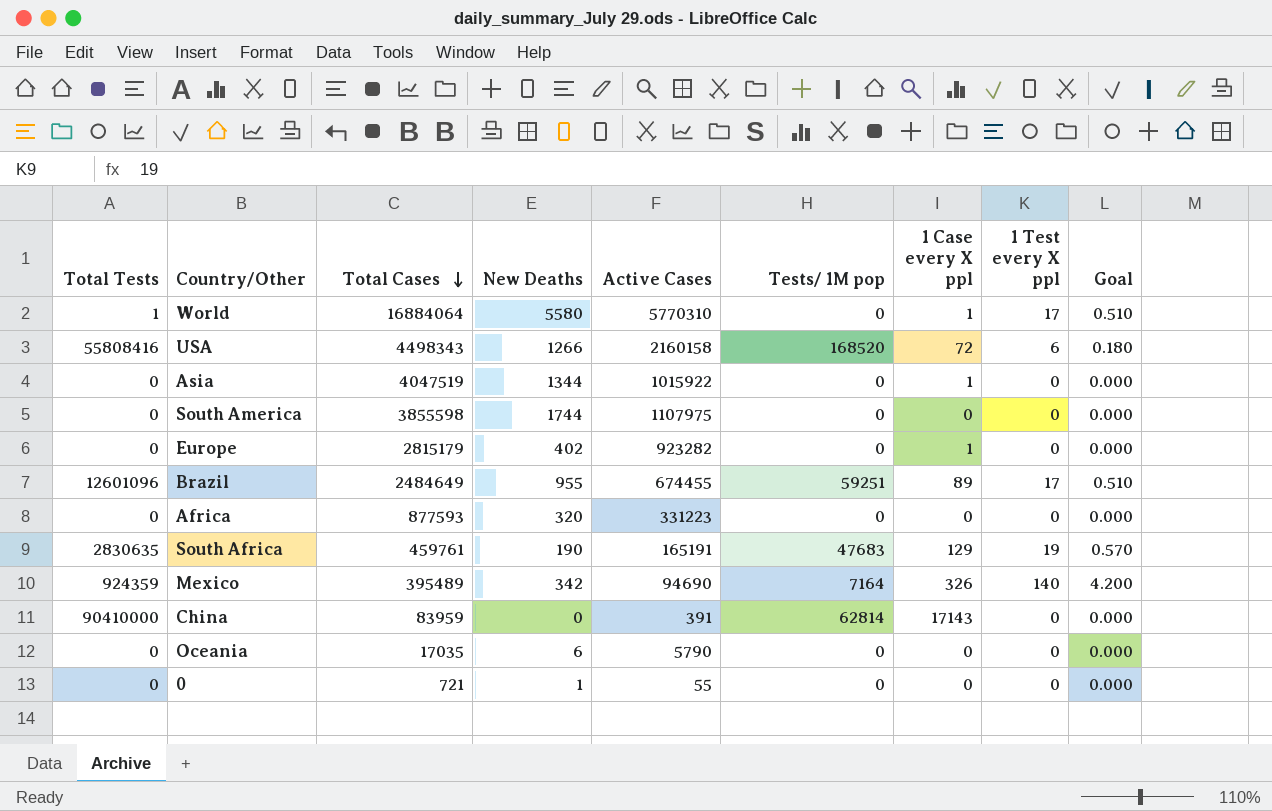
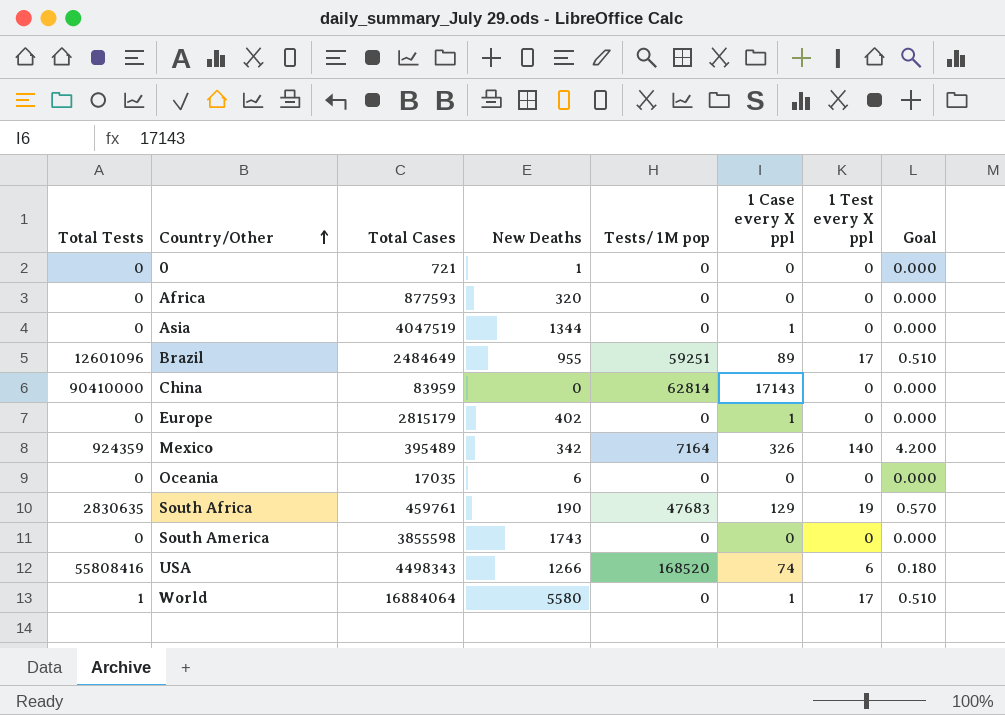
row order: Total Cases descending -> Country/Other ascending
column Active Cases | position: 5 -> none
South America | New Deaths: 1744 -> 1743
USA | 1 Case every X ppl: 72 -> 74

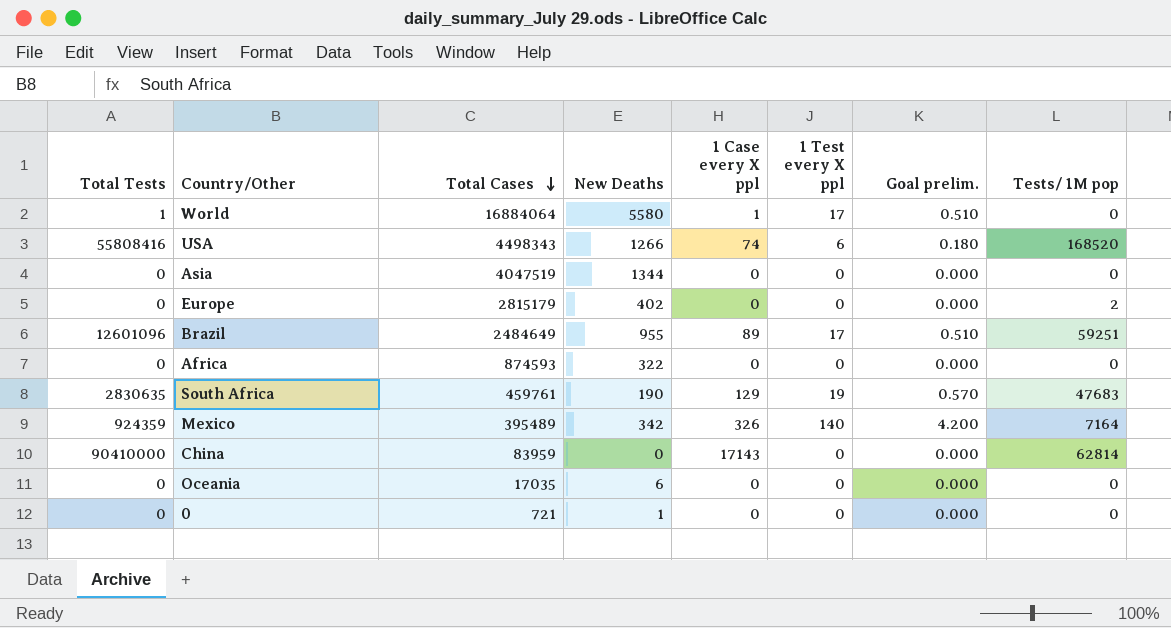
row order: Country/Other ascending -> Total Cases descending
column name: Goal -> Goal prelim.
column Tests/ 1M pop | position: 5 -> 8
row South America: 0 | 3855598 | 1743 | 0 | 0 | 0 | 0.000 -> none
Asia | 1 Case every X ppl: 1 -> 0
Europe | 1 Case every X ppl: 1 -> 0
Europe | Tests/ 1M pop: 0 -> 2
Africa | Total Cases: 877593 -> 874593
Africa | New Deaths: 320 -> 322

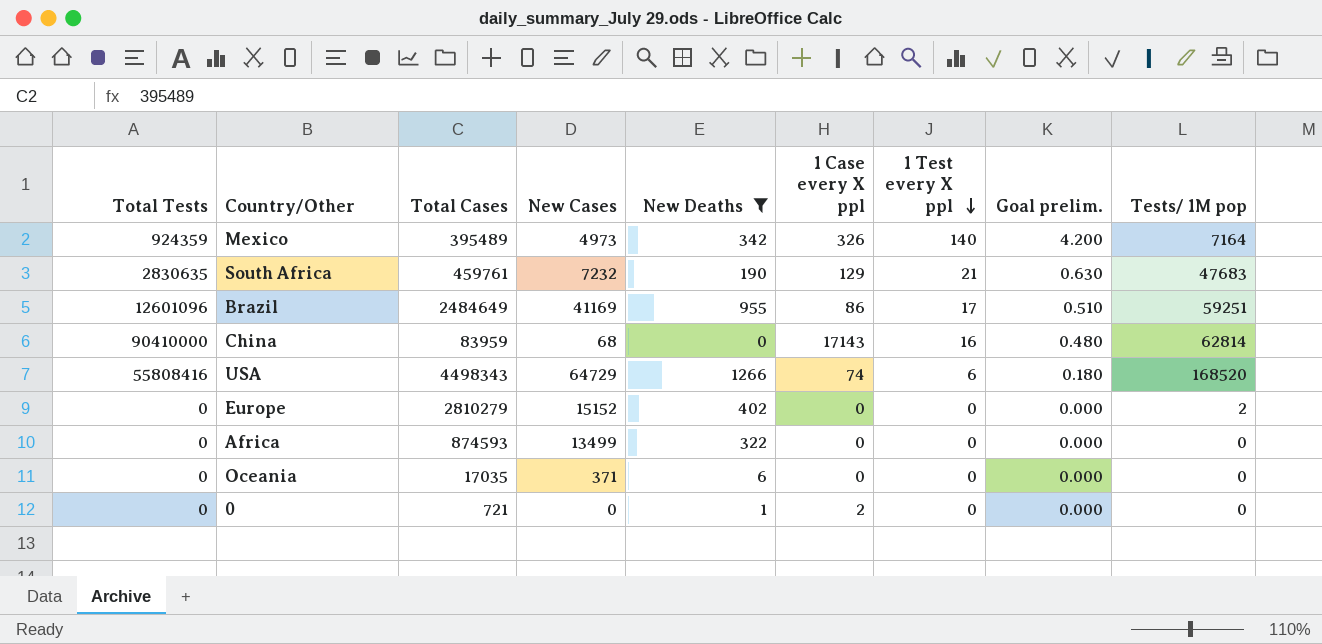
filter: none -> New Deaths <= 1266
row order: Total Cases descending -> 1 Test every X ppl descending
column New Cases | position: none -> 4
South Africa | 1 Test every X ppl: 19 -> 21
South Africa | Goal prelim.: 0.570 -> 0.630
Brazil | 1 Case every X ppl: 89 -> 86
China | 1 Test every X ppl: 0 -> 16
China | Goal prelim.: 0.000 -> 0.480
Europe | Total Cases: 2815179 -> 2810279
0 | 1 Case every X ppl: 0 -> 2

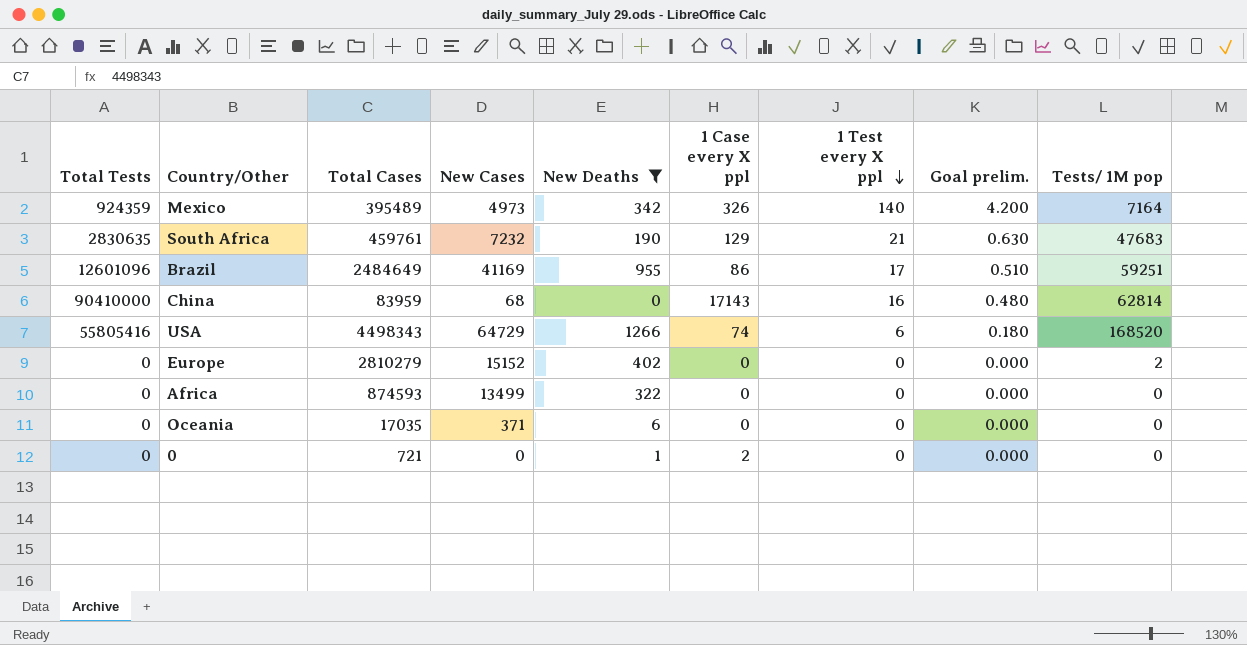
USA | Total Tests: 55808416 -> 55805416

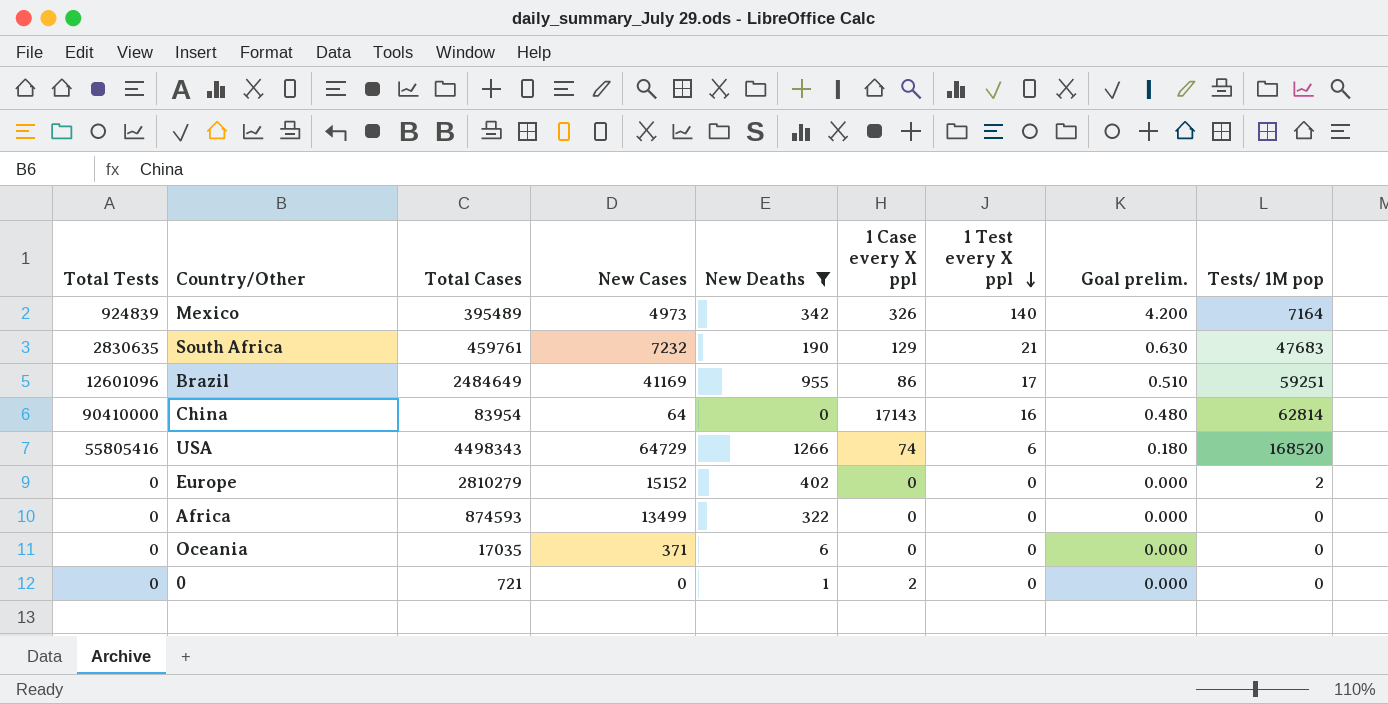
Mexico | Total Tests: 924359 -> 924839
China | Total Cases: 83959 -> 83954
China | New Cases: 68 -> 64

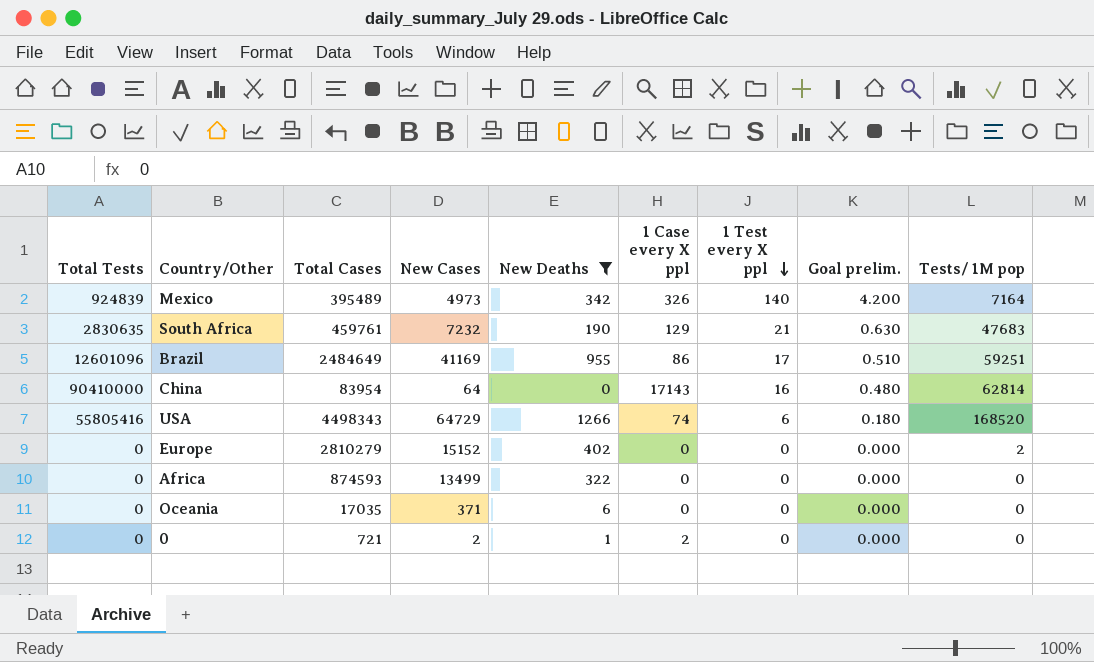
0 | New Cases: 0 -> 2

